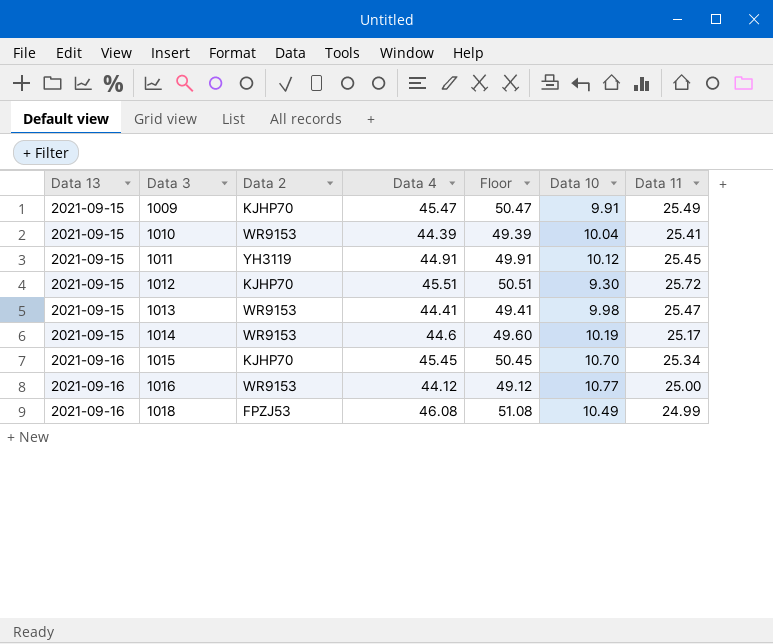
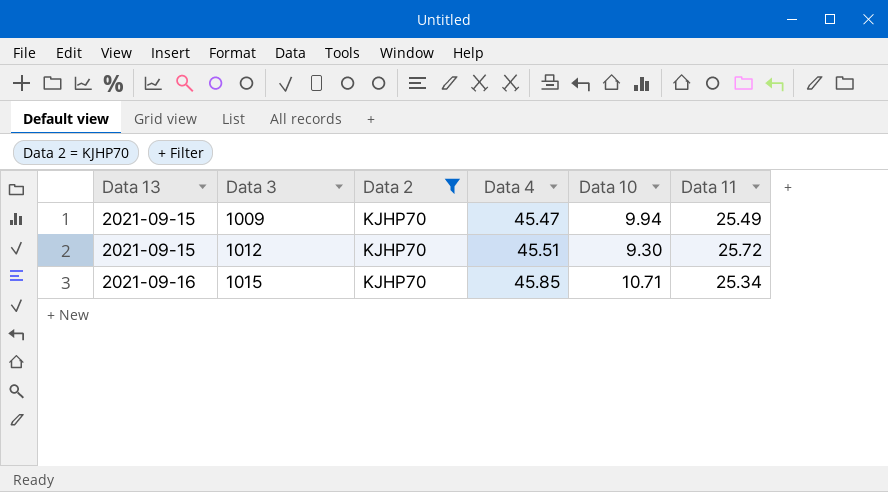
filter: none -> Data 2 = KJHP70
column Floor | formula: [Data 4] + 5 -> none
1009 | Data 10: 9.91 -> 9.94
1015 | Data 4: 45.45 -> 45.85
1015 | Data 10: 10.70 -> 10.71

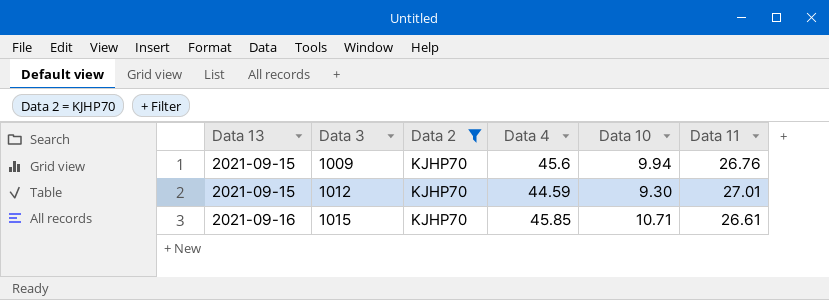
1009 | Data 4: 45.47 -> 45.6
1009 | Data 11: 25.49 -> 26.76
1012 | Data 4: 45.51 -> 44.59
1012 | Data 11: 25.72 -> 27.01
1015 | Data 11: 25.34 -> 26.61

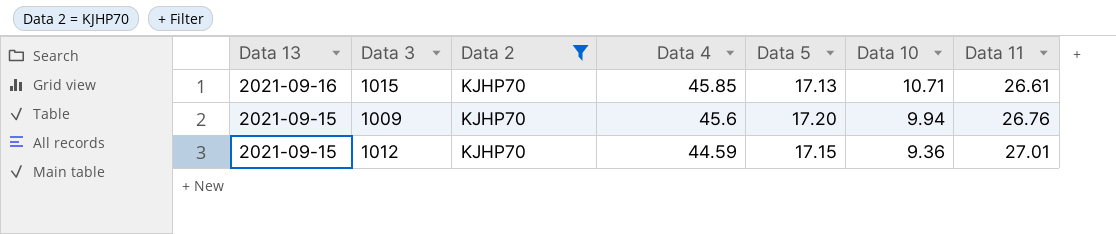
row order: Data 13 ascending -> Data 13 descending
column Data 5 | position: none -> 5
1012 | Data 10: 9.30 -> 9.36

